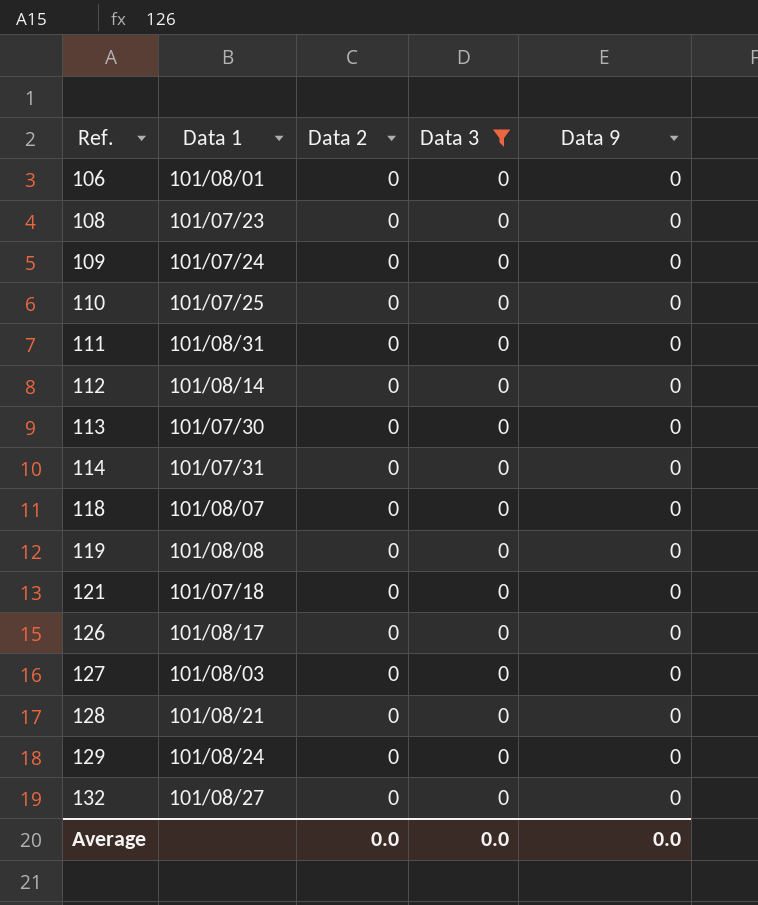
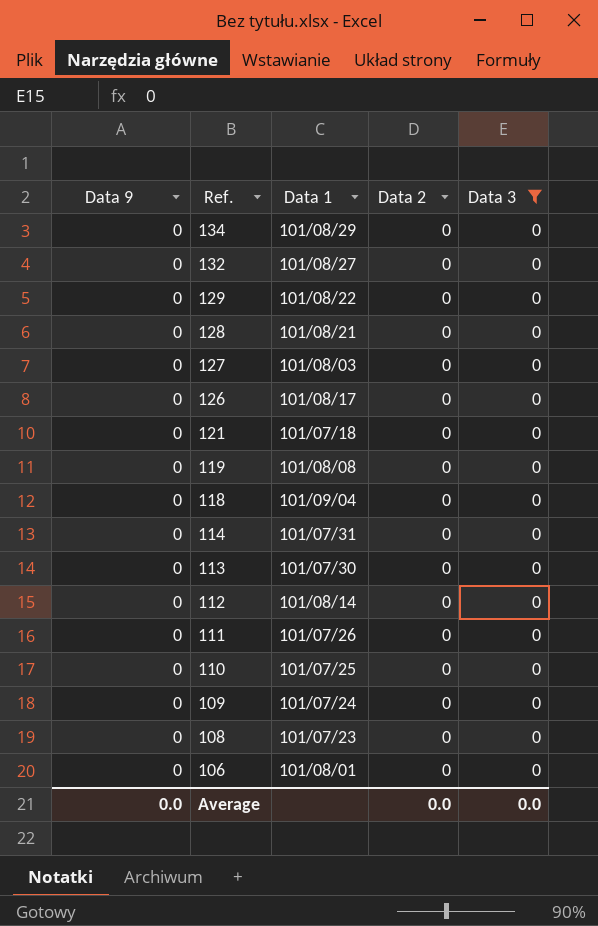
row order: Ref. ascending -> Ref. descending
column Data 9 | position: 5 -> 1
row 134: none -> 0 | 101/08/29 | 0 | 0
129 | Data 1: 101/08/24 -> 101/08/22
118 | Data 1: 101/08/07 -> 101/09/04
111 | Data 1: 101/08/31 -> 101/07/26

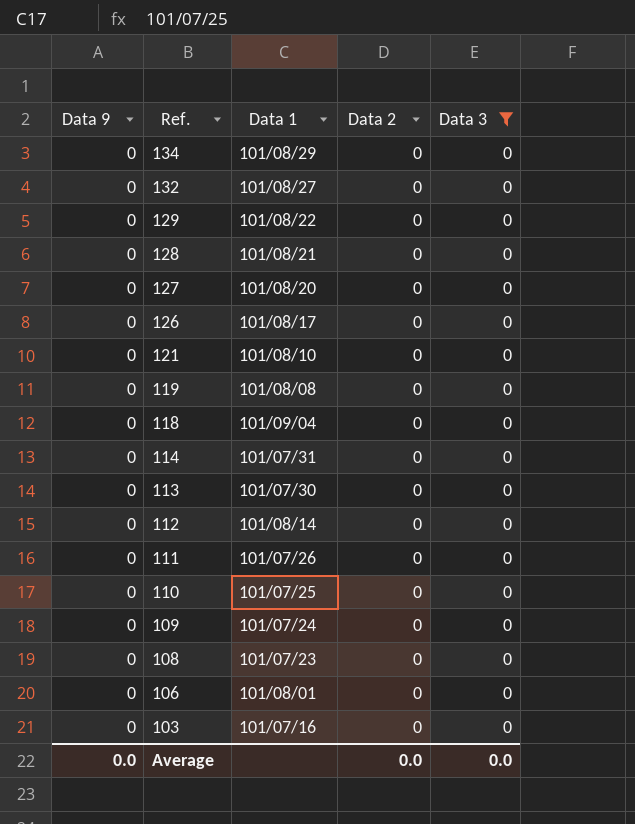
127 | Data 1: 101/08/03 -> 101/08/20
121 | Data 1: 101/07/18 -> 101/08/10
row 103: none -> 0 | 101/07/16 | 0 | 0

